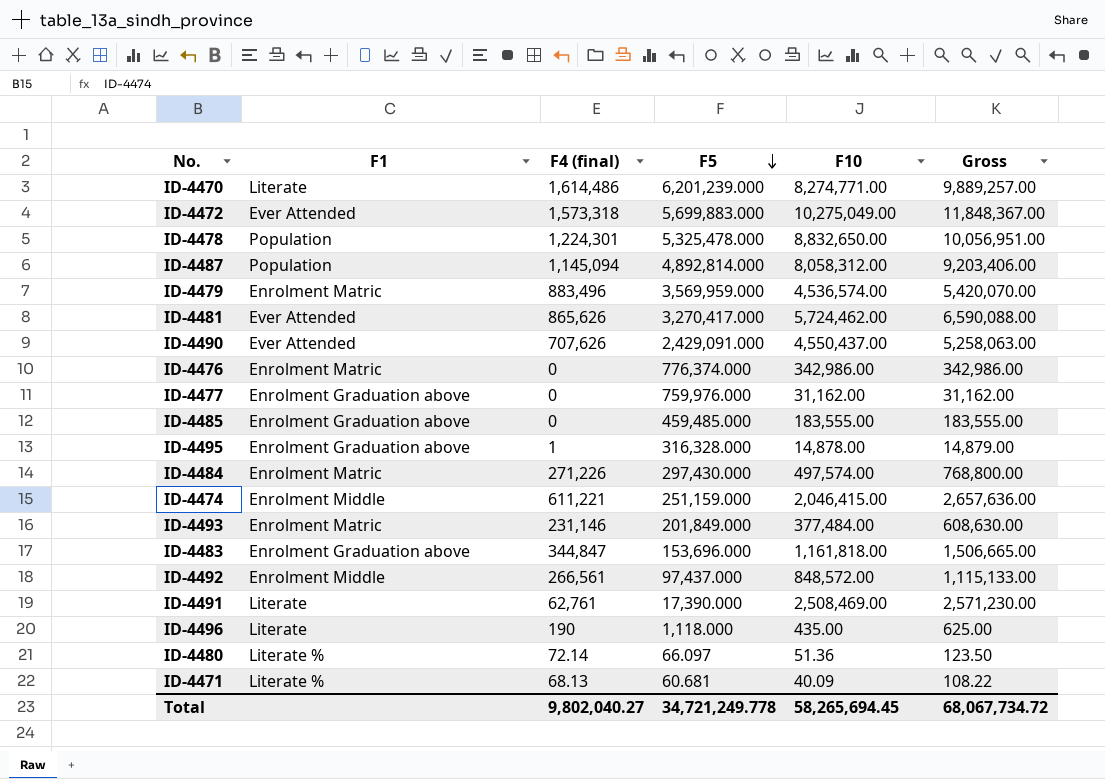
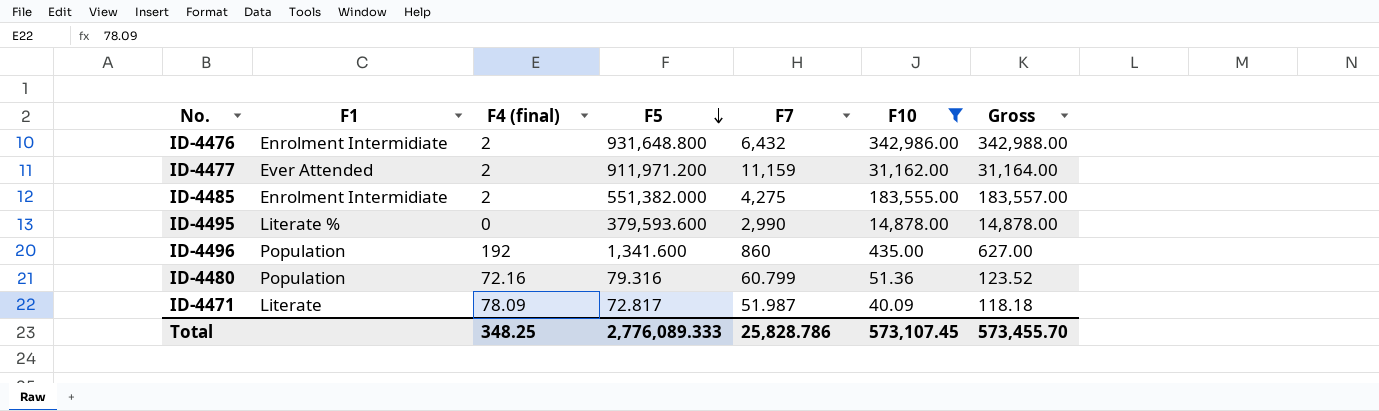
filter: none -> F10 <= 342,986.00
column F7 | position: none -> 5
ID-4476 | F1: Enrolment Matric -> Enrolment Intermidiate
ID-4476 | F4 (final): 0 -> 2
ID-4476 | F5: 776,374.000 -> 931,648.800
ID-4476 | Gross: 342,986.00 -> 342,988.00
ID-4477 | F1: Enrolment Graduation above -> Ever Attended
ID-4477 | F4 (final): 0 -> 2
ID-4477 | F5: 759,976.000 -> 911,971.200
ID-4477 | Gross: 31,162.00 -> 31,164.00
ID-4485 | F1: Enrolment Graduation above -> Enrolment Intermidiate
ID-4485 | F4 (final): 0 -> 2
ID-4485 | F5: 459,485.000 -> 551,382.000
ID-4485 | Gross: 183,555.00 -> 183,557.00
ID-4495 | F1: Enrolment Graduation above -> Literate %
ID-4495 | F4 (final): 1 -> 0
ID-4495 | F5: 316,328.000 -> 379,593.600
ID-4495 | Gross: 14,879.00 -> 14,878.00
ID-4496 | F1: Literate -> Population
ID-4496 | F4 (final): 190 -> 192
ID-4496 | F5: 1,118.000 -> 1,341.600
ID-4496 | Gross: 625.00 -> 627.00
ID-4480 | F1: Literate % -> Population
ID-4480 | F4 (final): 72.14 -> 72.16
ID-4480 | F5: 66.097 -> 79.316
ID-4480 | Gross: 123.50 -> 123.52
ID-4471 | F1: Literate % -> Literate
ID-4471 | F4 (final): 68.13 -> 78.09
ID-4471 | F5: 60.681 -> 72.817
ID-4471 | Gross: 108.22 -> 118.18
Total | F4 (final): 9,802,040.27 -> 348.25
Total | F5: 34,721,249.778 -> 2,776,089.333
Total | F10: 58,265,694.45 -> 573,107.45
Total | Gross: 68,067,734.72 -> 573,455.70

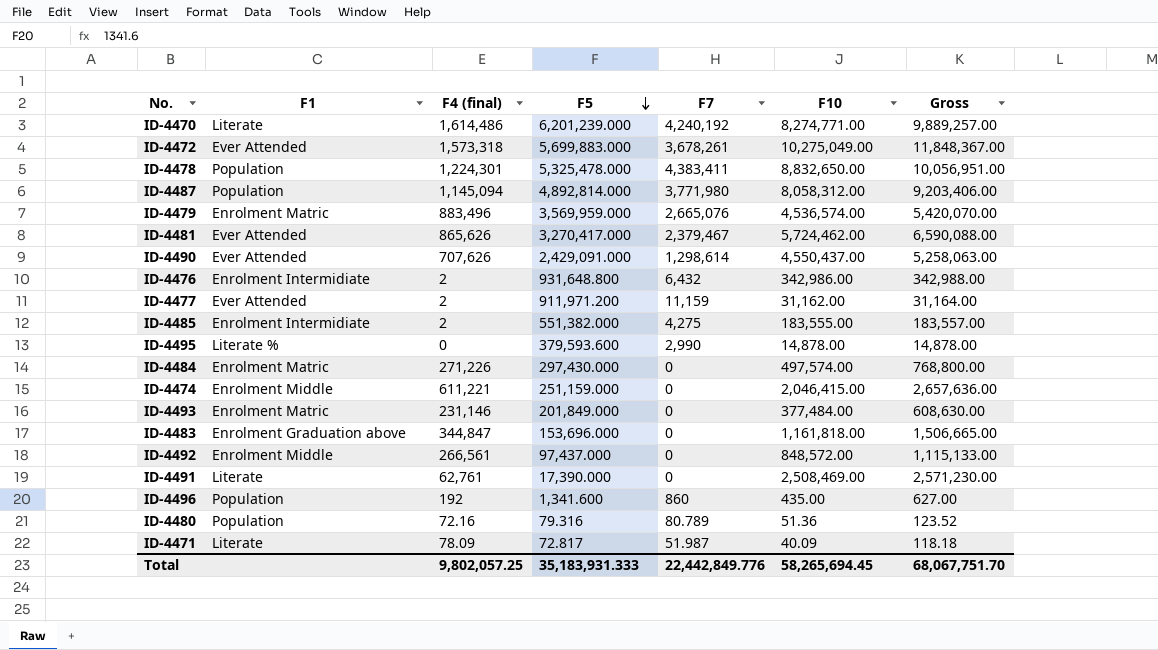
filter: F10 <= 342,986.00 -> none
ID-4480 | F7: 60.799 -> 80.789
Total | F4 (final): 348.25 -> 9,802,057.25
Total | F5: 2,776,089.333 -> 35,183,931.333
Total | F7: 25,828.786 -> 22,442,849.776
Total | F10: 573,107.45 -> 58,265,694.45
Total | Gross: 573,455.70 -> 68,067,751.70

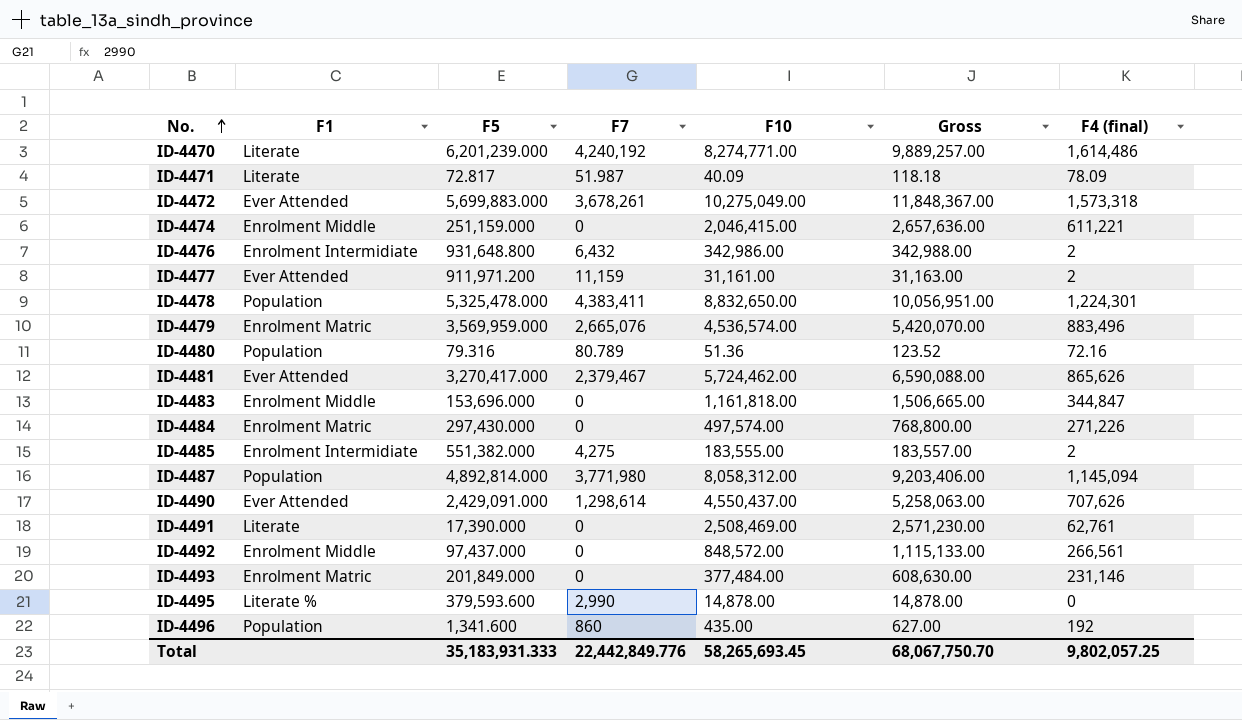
row order: F5 descending -> No. ascending
column F4 (final) | position: 3 -> 7
ID-4477 | F10: 31,162.00 -> 31,161.00
ID-4477 | Gross: 31,164.00 -> 31,163.00
ID-4483 | F1: Enrolment Graduation above -> Enrolment Middle
Total | F10: 58,265,694.45 -> 58,265,693.45
Total | Gross: 68,067,751.70 -> 68,067,750.70

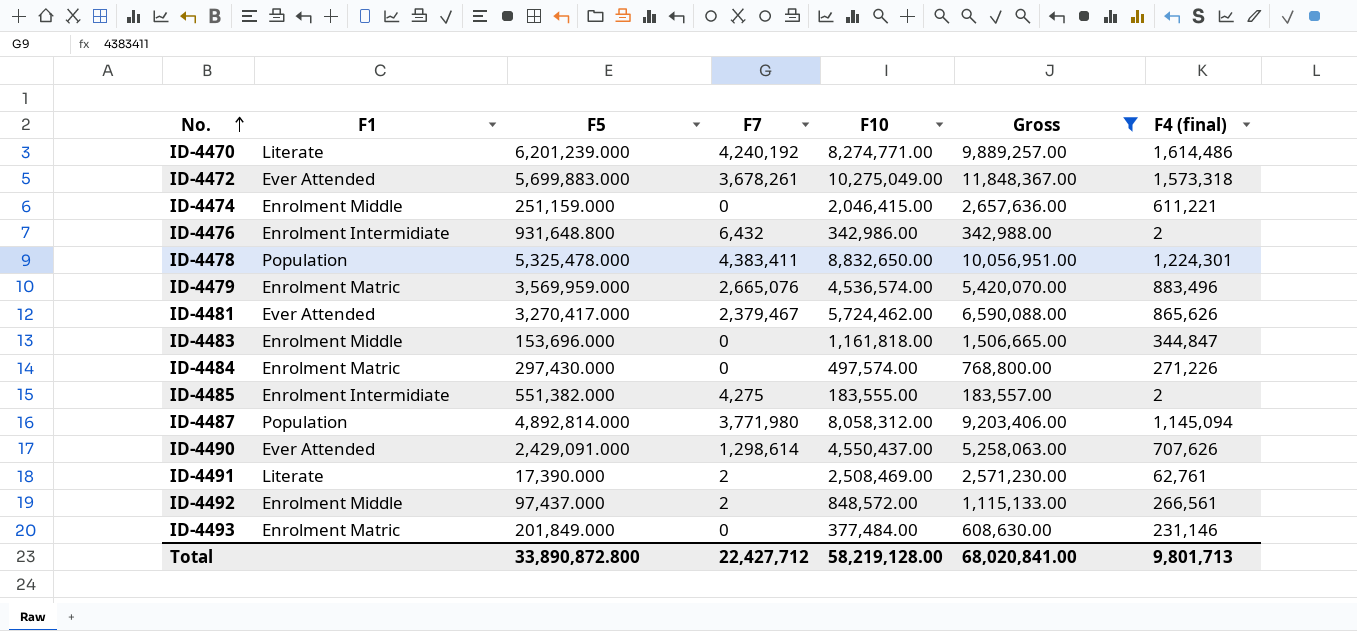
filter: none -> Gross >= 183,557.00
ID-4491 | F7: 0 -> 2
ID-4492 | F7: 0 -> 2
Total | F5: 35,183,931.333 -> 33,890,872.800
Total | F7: 22,442,849.776 -> 22,427,712
Total | F10: 58,265,693.45 -> 58,219,128.00
Total | Gross: 68,067,750.70 -> 68,020,841.00
Total | F4 (final): 9,802,057.25 -> 9,801,713

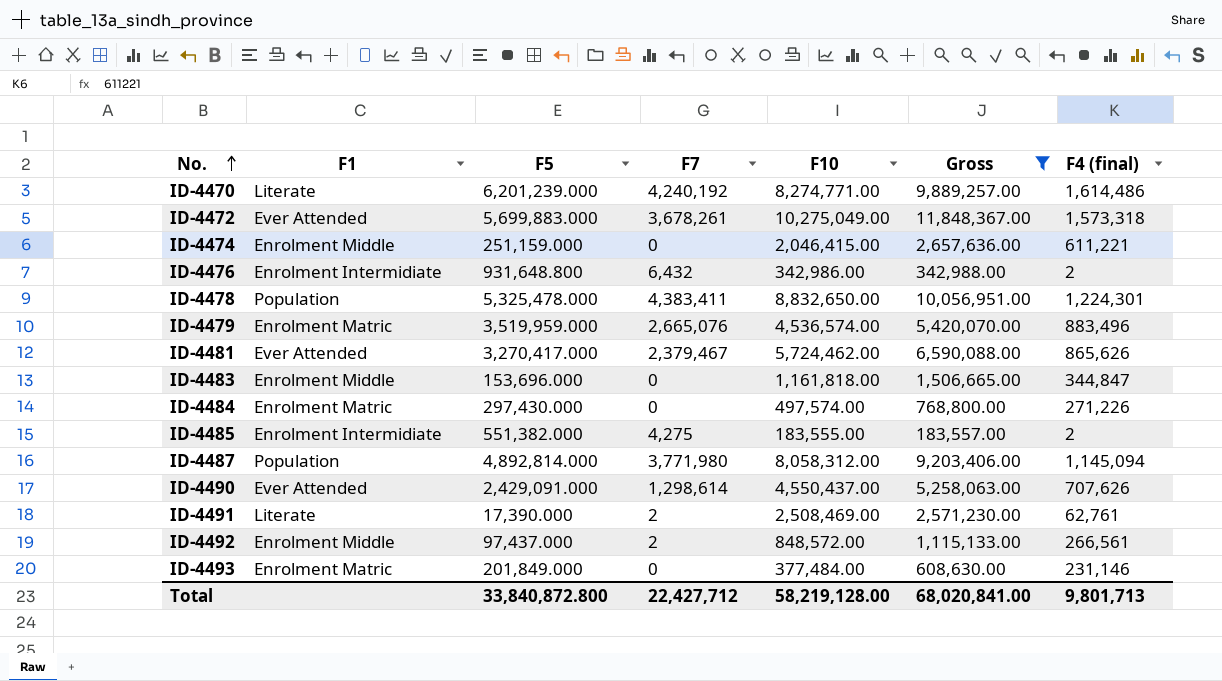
ID-4479 | F5: 3,569,959.000 -> 3,519,959.000
Total | F5: 33,890,872.800 -> 33,840,872.800

